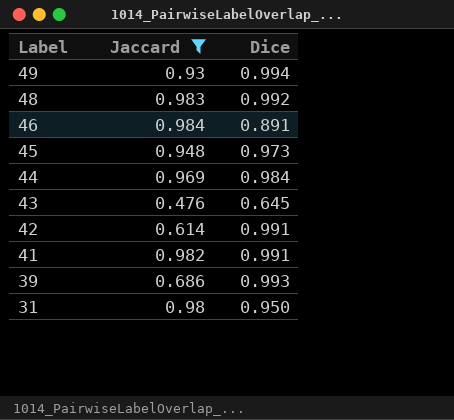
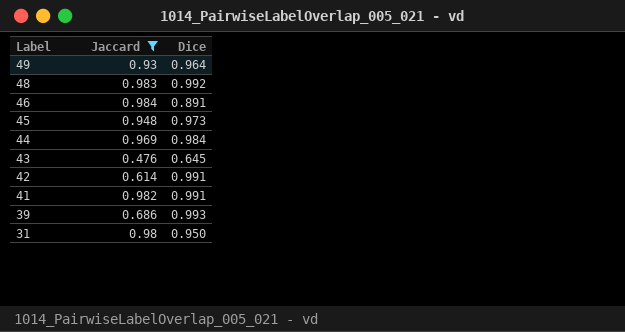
49 | Dice: 0.994 -> 0.964

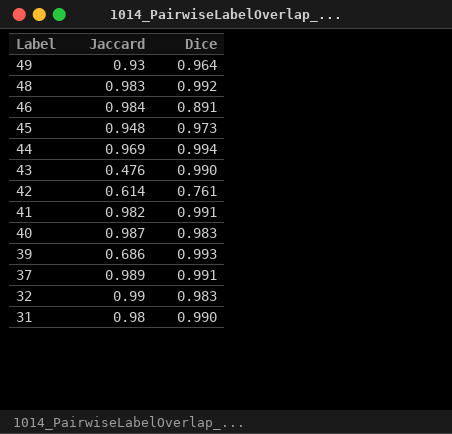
filter: Jaccard <= 0.984 -> none
44 | Dice: 0.984 -> 0.994
43 | Dice: 0.645 -> 0.990
42 | Dice: 0.991 -> 0.761
31 | Dice: 0.950 -> 0.990

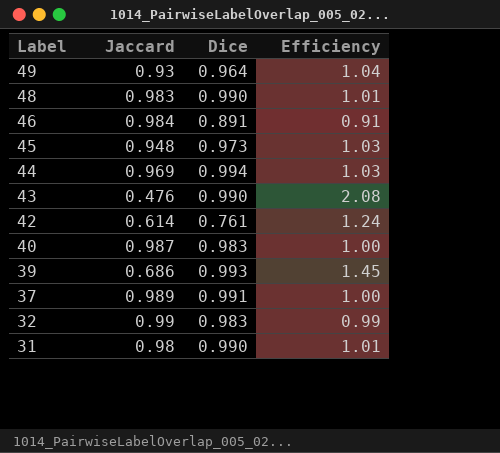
column Efficiency | formula: none -> [Dice] / [Jaccard]
row 41: 0.982 | 0.991 -> none
48 | Dice: 0.992 -> 0.990

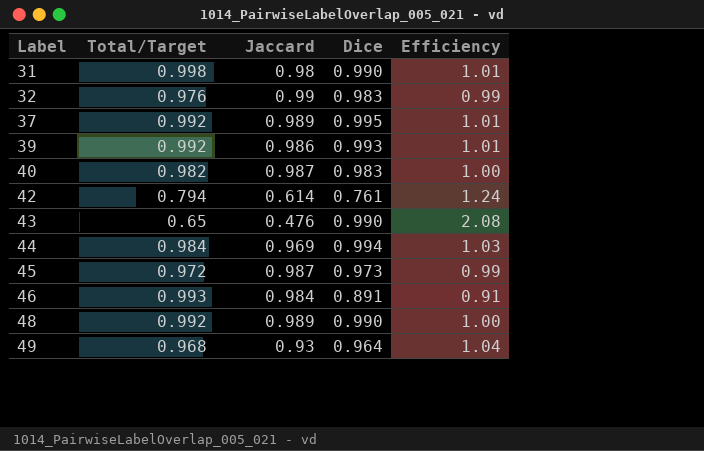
row order: Label descending -> Label ascending
column Total/Target | position: none -> 2
37 | Dice: 0.991 -> 0.995
37 | Efficiency: 1.00 -> 1.01
39 | Jaccard: 0.686 -> 0.986
39 | Efficiency: 1.45 -> 1.01
45 | Jaccard: 0.948 -> 0.987
45 | Efficiency: 1.03 -> 0.99
48 | Jaccard: 0.983 -> 0.989
48 | Efficiency: 1.01 -> 1.00

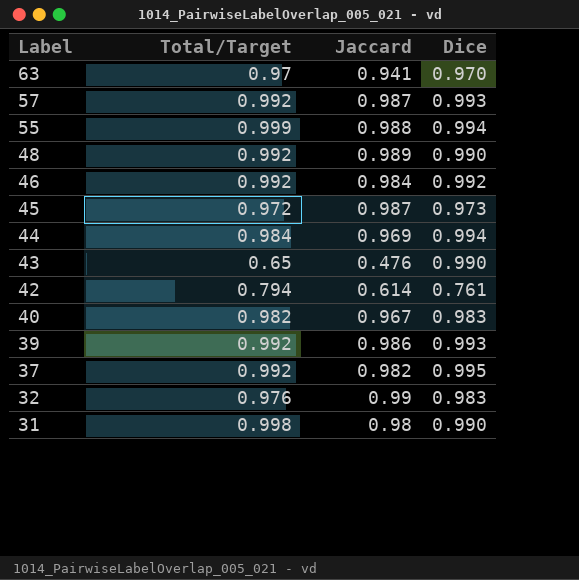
row order: Label ascending -> Label descending
column Efficiency | formula: [Dice] / [Jaccard] -> none
row 49: 0.968 | 0.93 | 0.964 | 1.04 -> none
row 63: none -> 0.97 | 0.941 | 0.970
row 57: none -> 0.992 | 0.987 | 0.993
row 55: none -> 0.999 | 0.988 | 0.994
46 | Total/Target: 0.993 -> 0.992
46 | Dice: 0.891 -> 0.992
40 | Jaccard: 0.987 -> 0.967
37 | Jaccard: 0.989 -> 0.982

